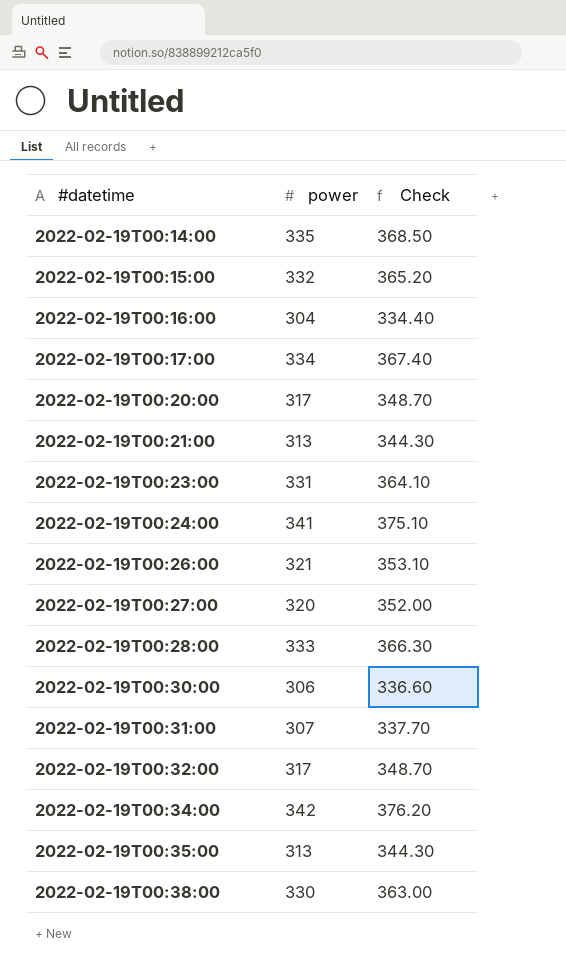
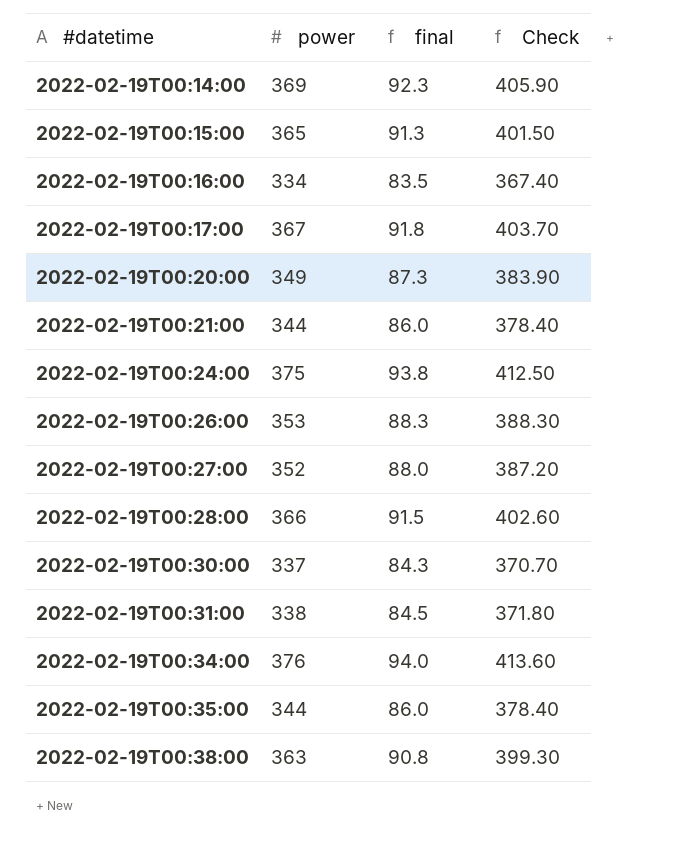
column final | formula: none -> [power] * 0.25
row 2022-02-19T00:23:00: 331 | 364.10 -> none
row 2022-02-19T00:32:00: 317 | 348.70 -> none
2022-02-19T00:14:00 | power: 335 -> 369
2022-02-19T00:14:00 | Check: 368.50 -> 405.90
2022-02-19T00:15:00 | power: 332 -> 365
2022-02-19T00:15:00 | Check: 365.20 -> 401.50
2022-02-19T00:16:00 | power: 304 -> 334
2022-02-19T00:16:00 | Check: 334.40 -> 367.40
2022-02-19T00:17:00 | power: 334 -> 367
2022-02-19T00:17:00 | Check: 367.40 -> 403.70
2022-02-19T00:20:00 | power: 317 -> 349
2022-02-19T00:20:00 | Check: 348.70 -> 383.90
2022-02-19T00:21:00 | power: 313 -> 344
2022-02-19T00:21:00 | Check: 344.30 -> 378.40
2022-02-19T00:24:00 | power: 341 -> 375
2022-02-19T00:24:00 | Check: 375.10 -> 412.50
2022-02-19T00:26:00 | power: 321 -> 353
2022-02-19T00:26:00 | Check: 353.10 -> 388.30
2022-02-19T00:27:00 | power: 320 -> 352
2022-02-19T00:27:00 | Check: 352.00 -> 387.20
2022-02-19T00:28:00 | power: 333 -> 366
2022-02-19T00:28:00 | Check: 366.30 -> 402.60
2022-02-19T00:30:00 | power: 306 -> 337
2022-02-19T00:30:00 | Check: 336.60 -> 370.70
2022-02-19T00:31:00 | power: 307 -> 338
2022-02-19T00:31:00 | Check: 337.70 -> 371.80
2022-02-19T00:34:00 | power: 342 -> 376
2022-02-19T00:34:00 | Check: 376.20 -> 413.60
2022-02-19T00:35:00 | power: 313 -> 344
2022-02-19T00:35:00 | Check: 344.30 -> 378.40
2022-02-19T00:38:00 | power: 330 -> 363
2022-02-19T00:38:00 | Check: 363.00 -> 399.30

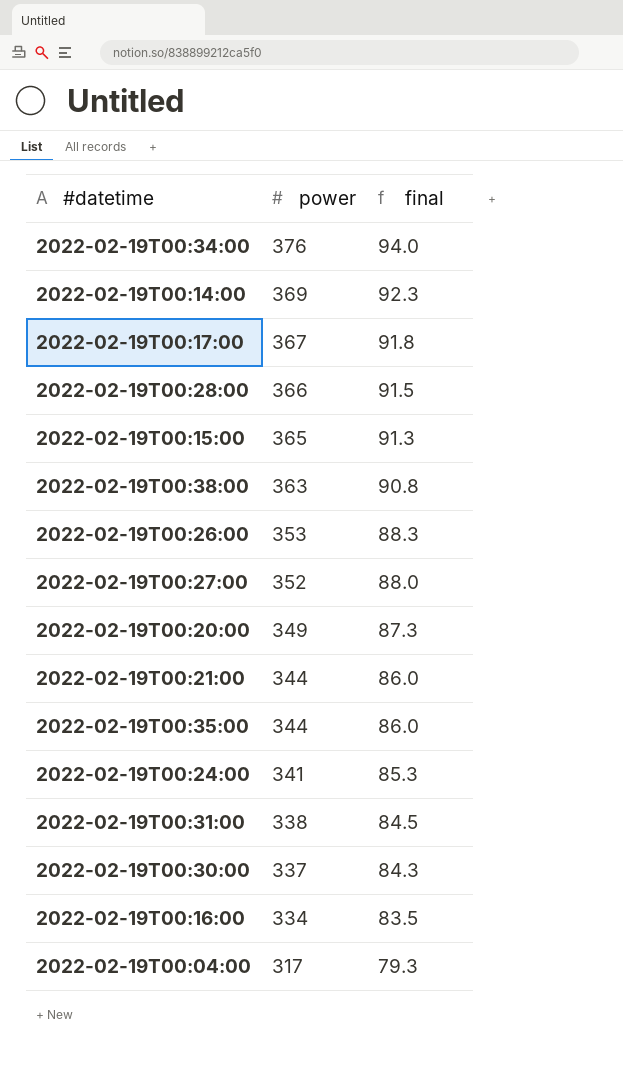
row order: #datetime ascending -> power descending
column Check | formula: [power] * 1.1 -> none
2022-02-19T00:24:00 | power: 375 -> 341
2022-02-19T00:24:00 | final: 93.8 -> 85.3
row 2022-02-19T00:04:00: none -> 317 | 79.3

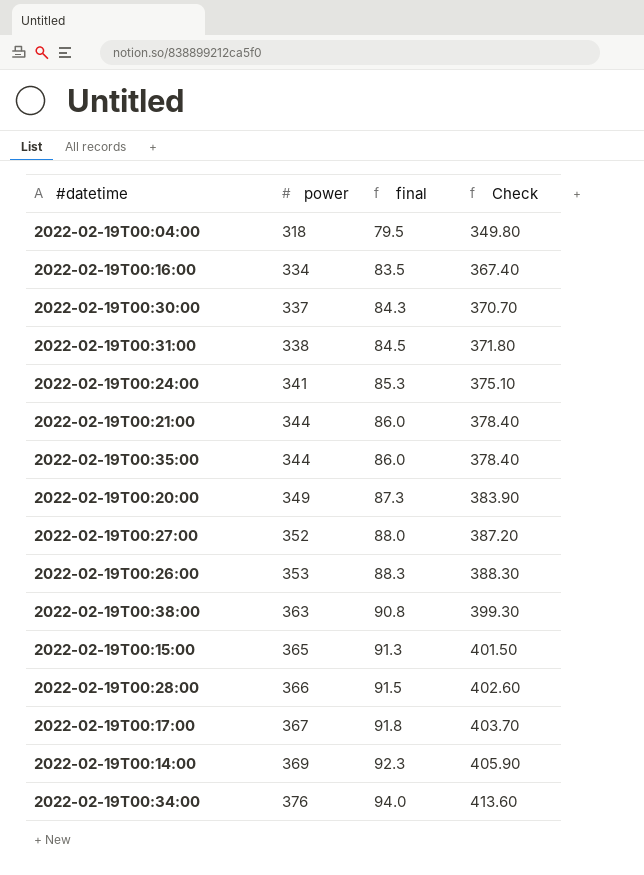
row order: power descending -> power ascending
column Check | formula: none -> [power] * 1.1
2022-02-19T00:04:00 | power: 317 -> 318
2022-02-19T00:04:00 | final: 79.3 -> 79.5

